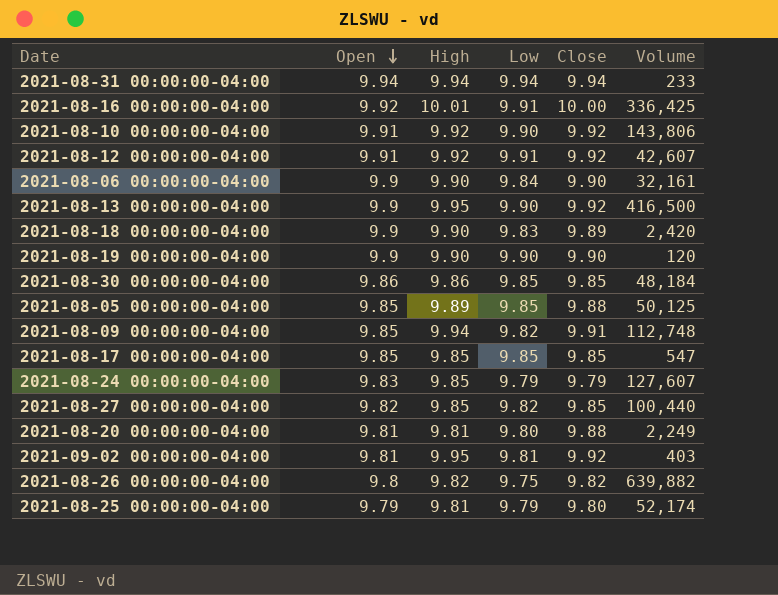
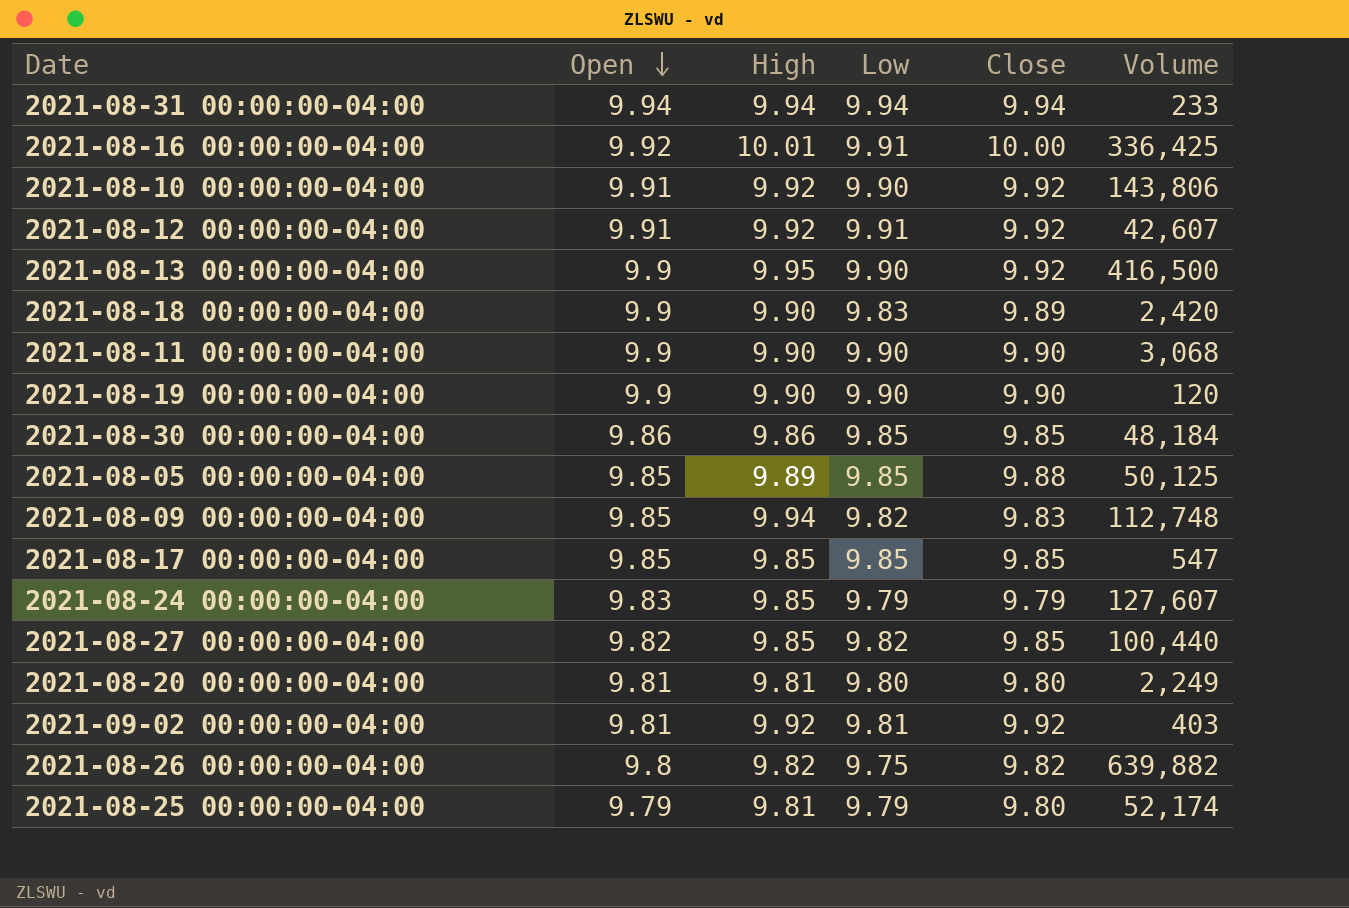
row 2021-08-06 00:00:00-04:00: 9.9 | 9.90 | 9.84 | 9.90 | 32,161 -> none
row 2021-08-11 00:00:00-04:00: none -> 9.9 | 9.90 | 9.90 | 9.90 | 3,068
2021-08-09 00:00:00-04:00 | Close: 9.91 -> 9.83
2021-08-20 00:00:00-04:00 | Close: 9.88 -> 9.80
2021-09-02 00:00:00-04:00 | High: 9.95 -> 9.92

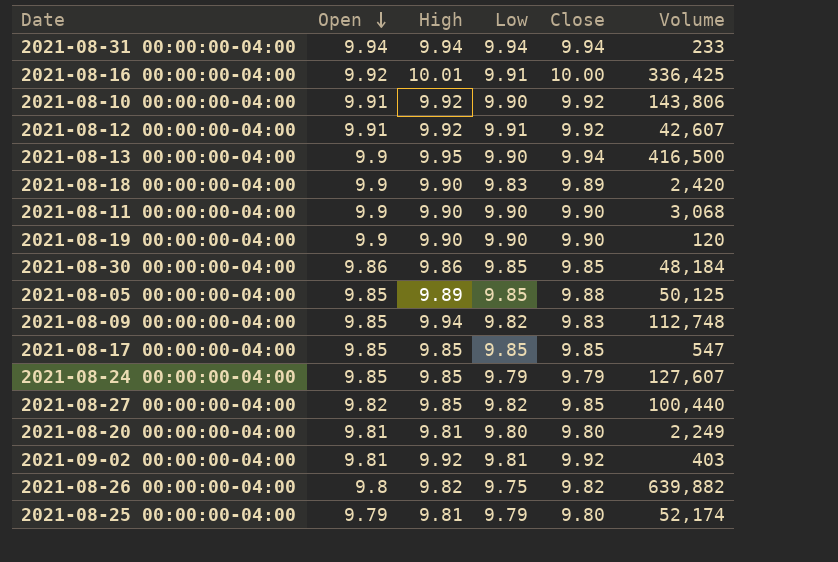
2021-08-13 00:00:00-04:00 | Close: 9.92 -> 9.94
2021-08-24 00:00:00-04:00 | Open: 9.83 -> 9.85

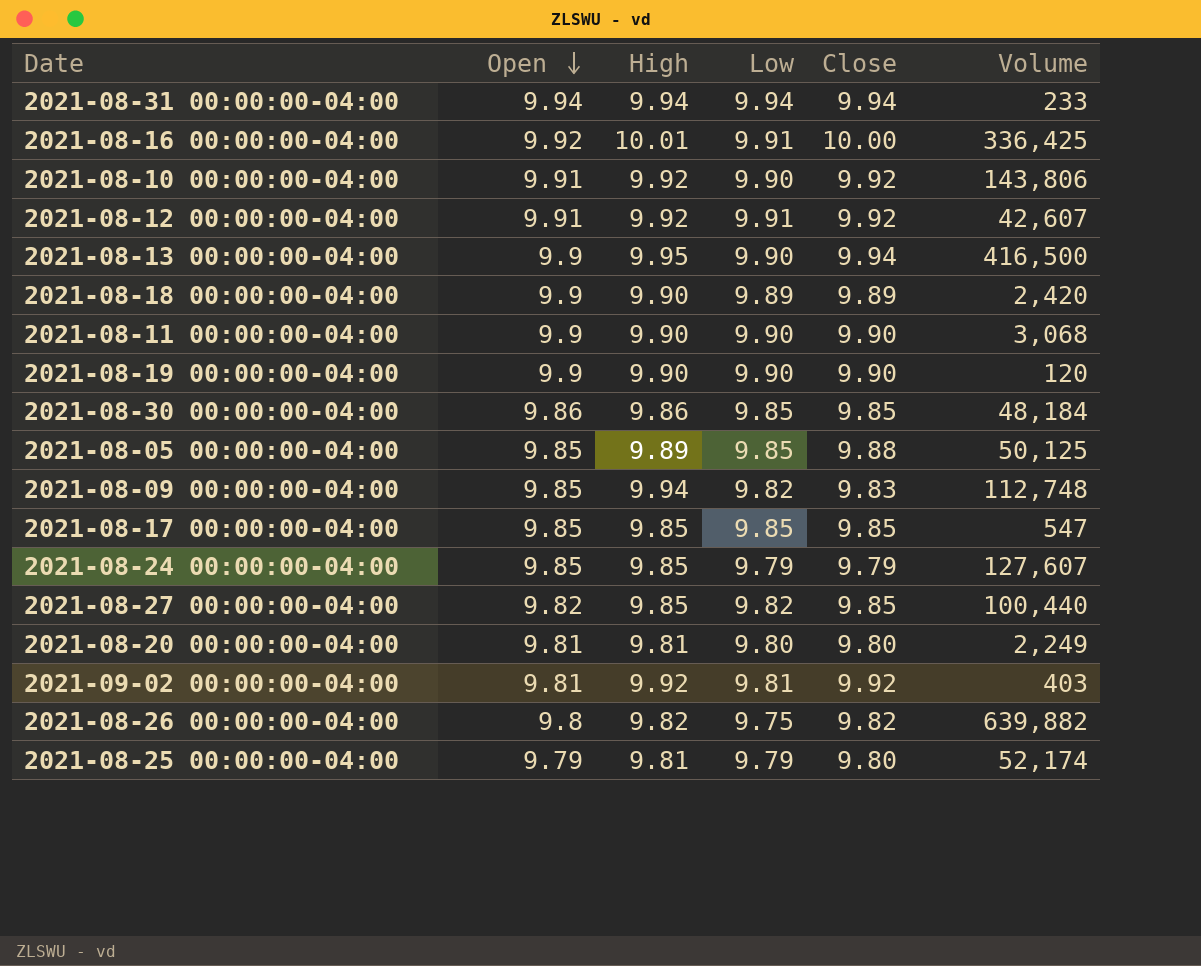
2021-08-18 00:00:00-04:00 | Low: 9.83 -> 9.89

